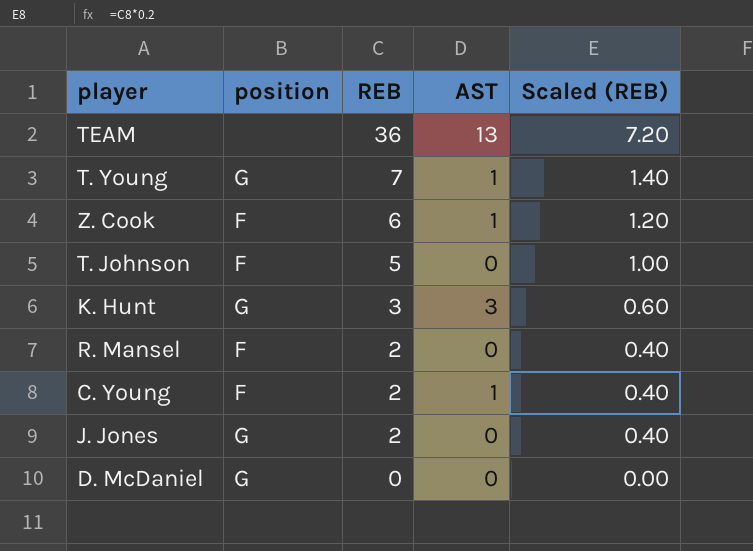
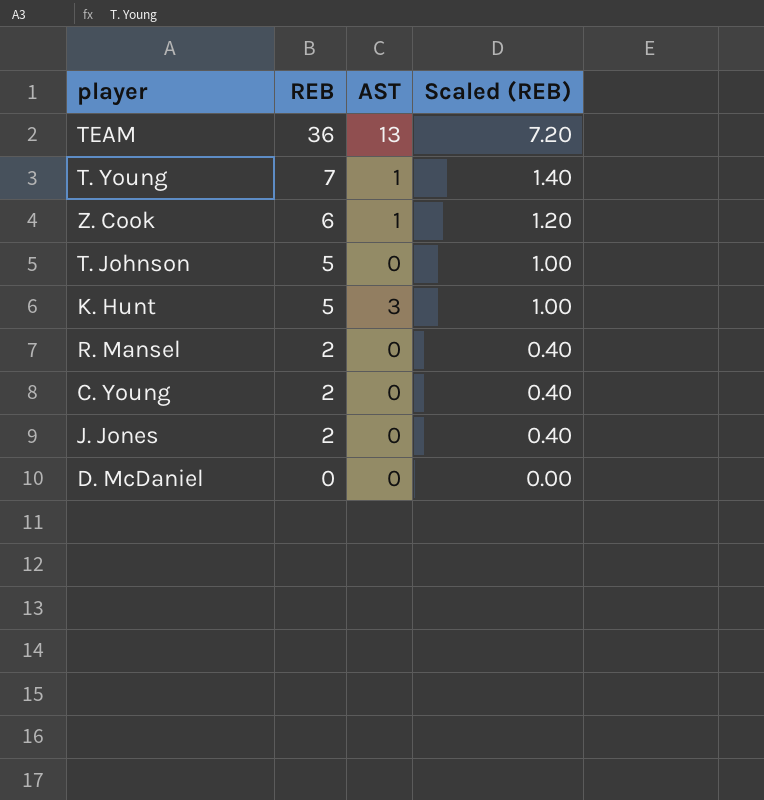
column position | position: 2 -> none
K. Hunt | REB: 3 -> 5
K. Hunt | Scaled (REB): 0.60 -> 1.00
C. Young | AST: 1 -> 0

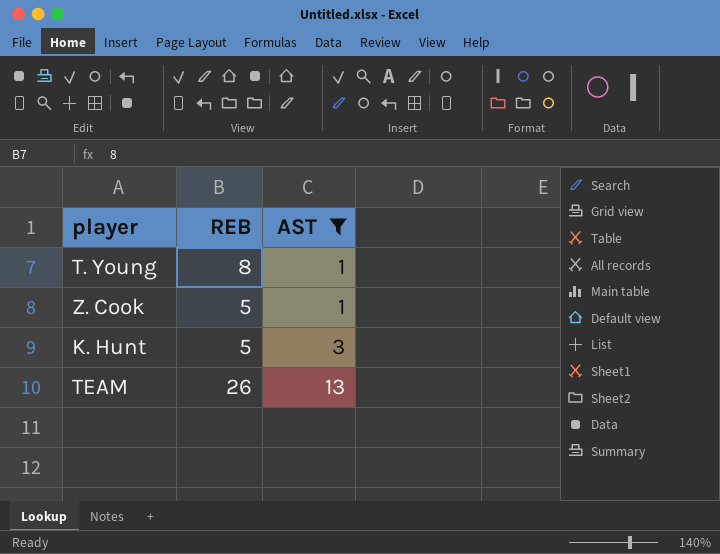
filter: none -> AST != 0
row order: REB descending -> AST ascending
column Scaled (REB) | formula: [REB] * 0.2 -> none
T. Young | REB: 7 -> 8
Z. Cook | REB: 6 -> 5
TEAM | REB: 36 -> 26

